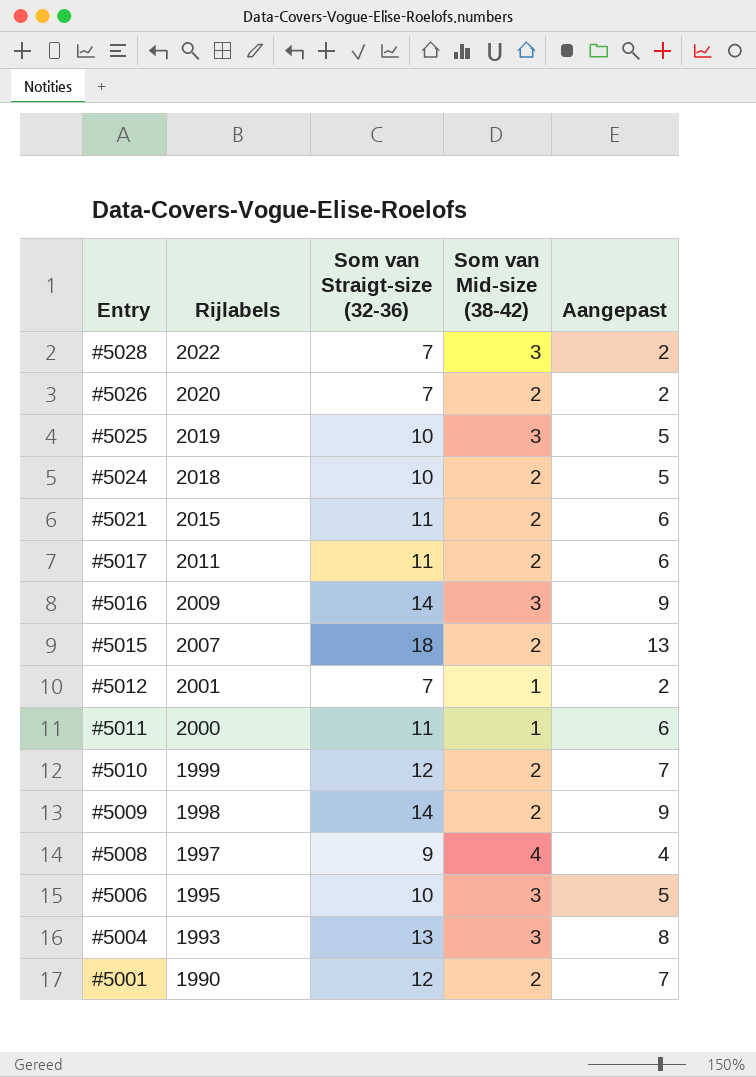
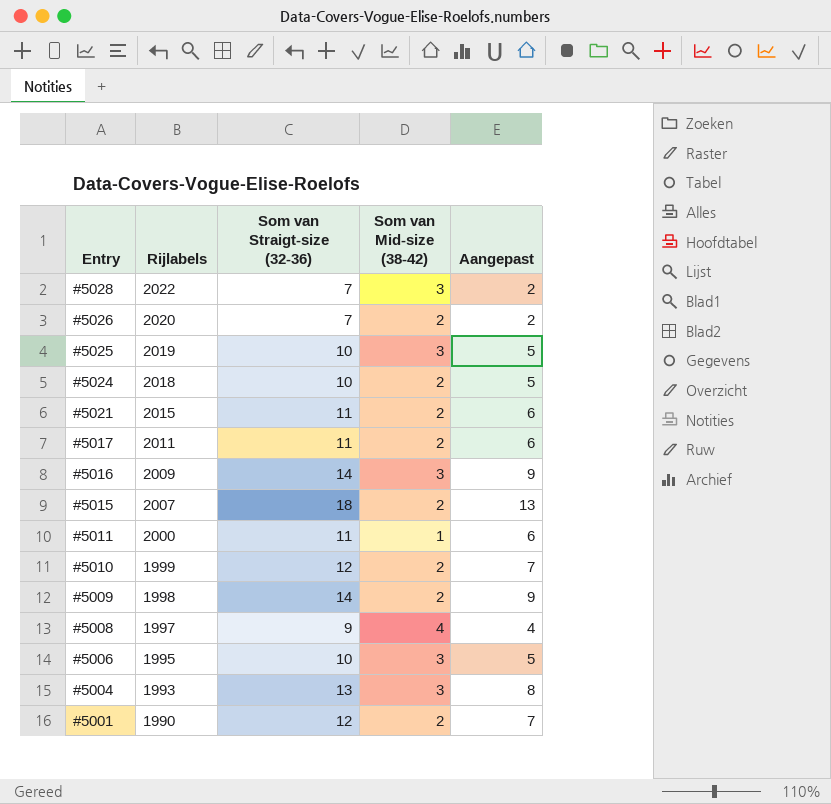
row #5012: 2001 | 7 | 1 | 2 -> none

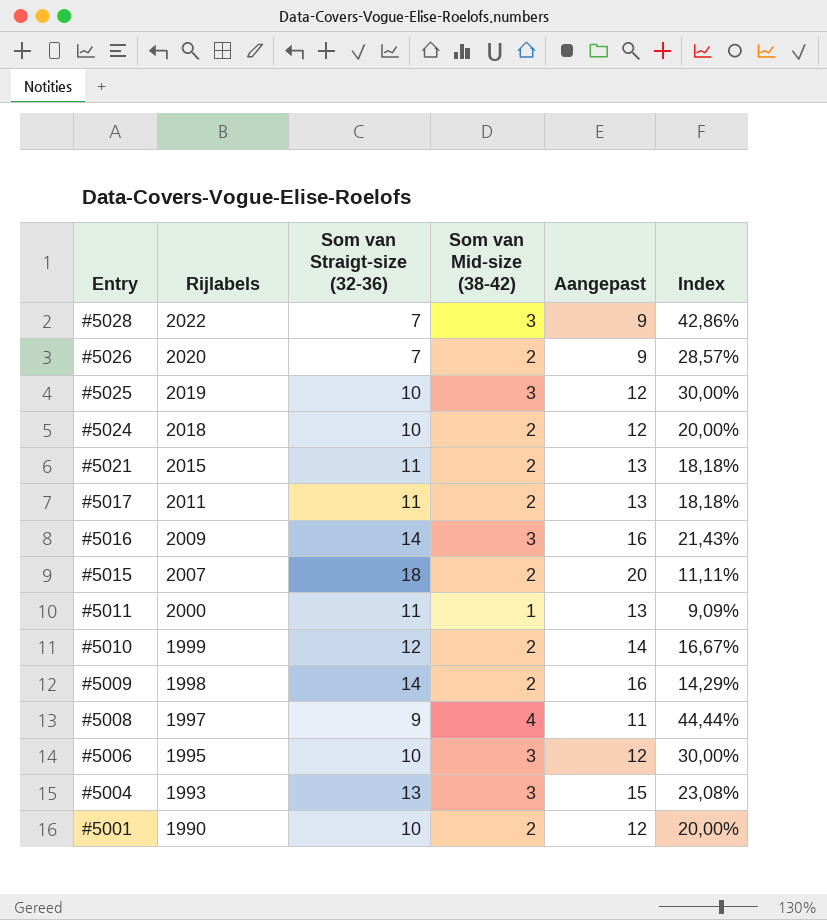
column Aangepast | formula: [Som van Straigt-size (32-36)] - 5 -> [Som van Straigt-size (32-36)] + 2
column Index | formula: none -> [Som van Mid-size (38-42)] / [Som van Straigt-size (32-36)]
#5001 | Som van Straigt-size (32-36): 12 -> 10

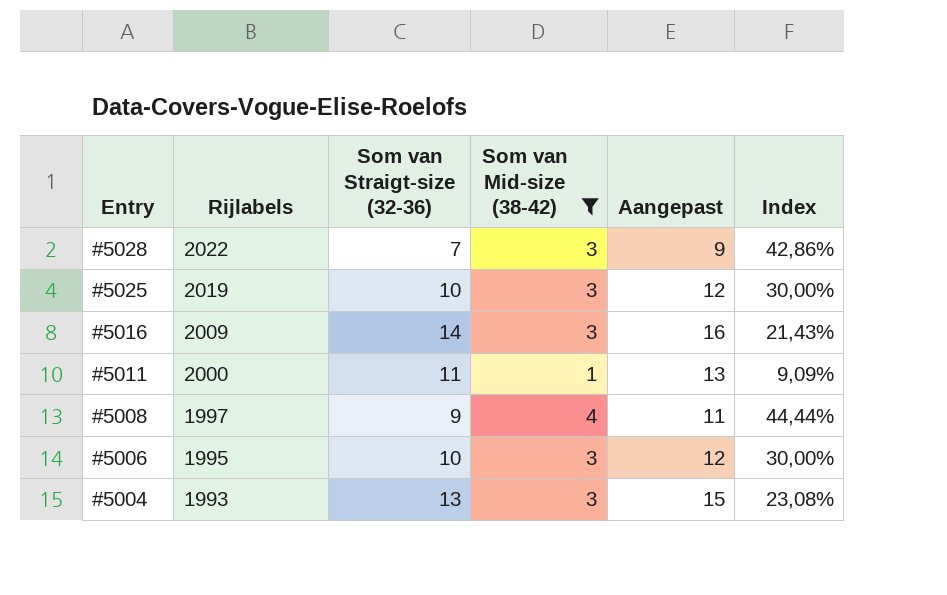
filter: none -> Som van Mid-size (38-42) != 2

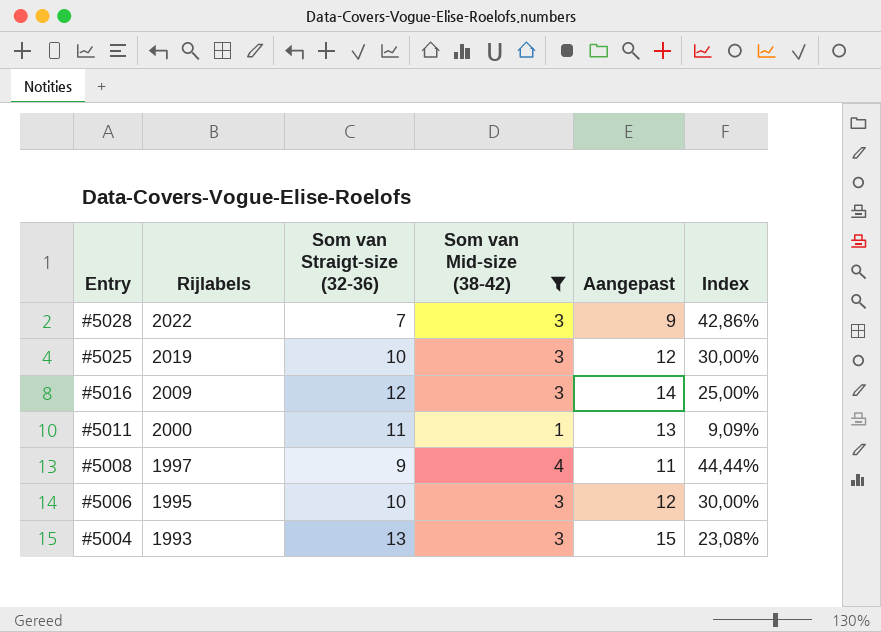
#5016 | Som van Straigt-size (32-36): 14 -> 12
#5016 | Aangepast: 16 -> 14
#5016 | Index: 21,43% -> 25,00%

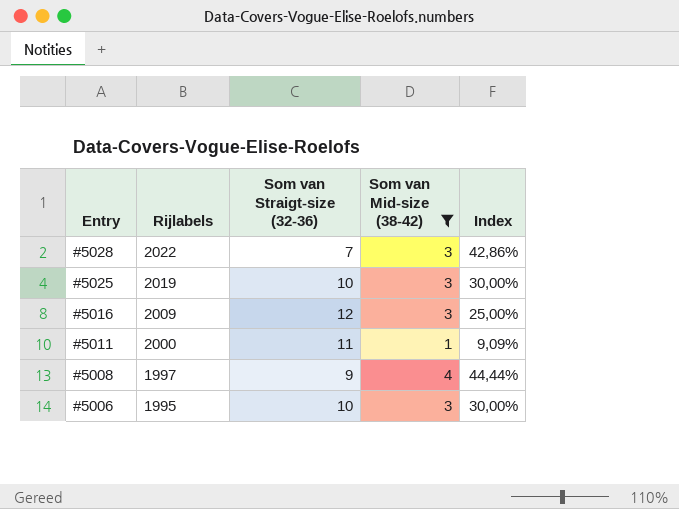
column Aangepast | formula: [Som van Straigt-size (32-36)] + 2 -> none
row #5004: 1993 | 13 | 3 | 15 | 23,08% -> none

